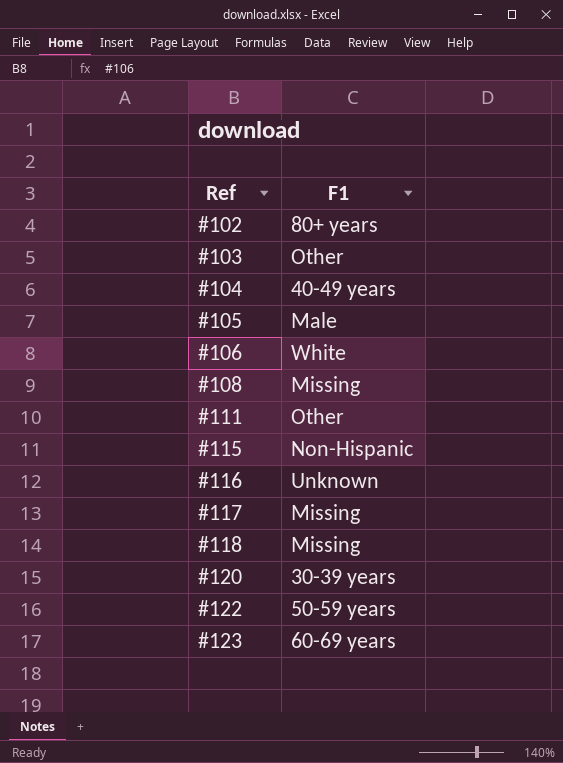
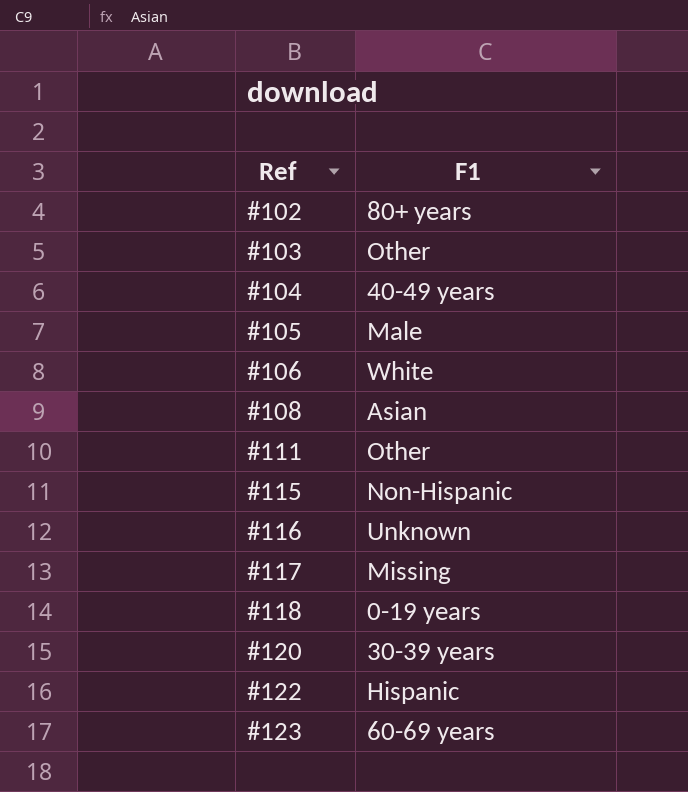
#108 | F1: Missing -> Asian
#118 | F1: Missing -> 0-19 years
#122 | F1: 50-59 years -> Hispanic

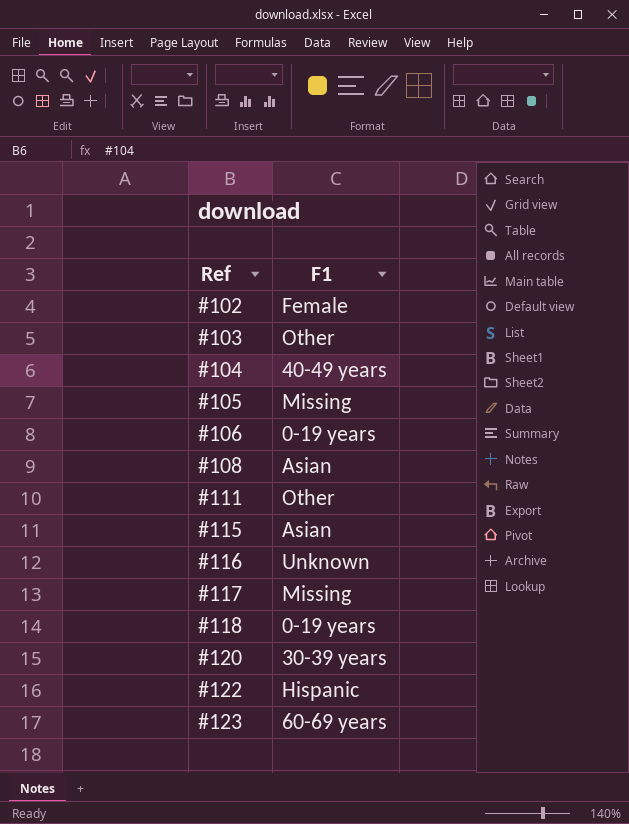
#102 | F1: 80+ years -> Female
#105 | F1: Male -> Missing
#106 | F1: White -> 0-19 years
#115 | F1: Non-Hispanic -> Asian

